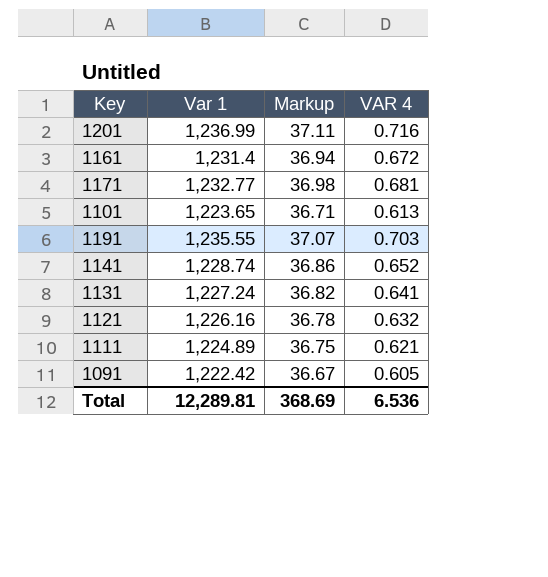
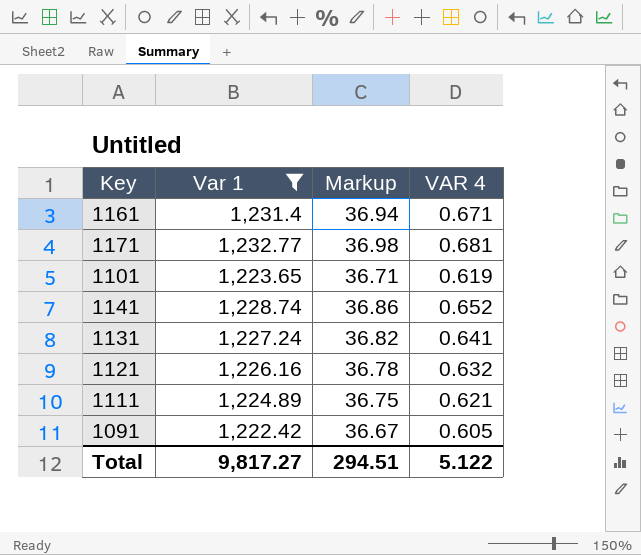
filter: none -> Var 1 <= 1,232.77
1161 | VAR 4: 0.672 -> 0.671
1101 | VAR 4: 0.613 -> 0.619
Total | Var 1: 12,289.81 -> 9,817.27
Total | Markup: 368.69 -> 294.51
Total | VAR 4: 6.536 -> 5.122

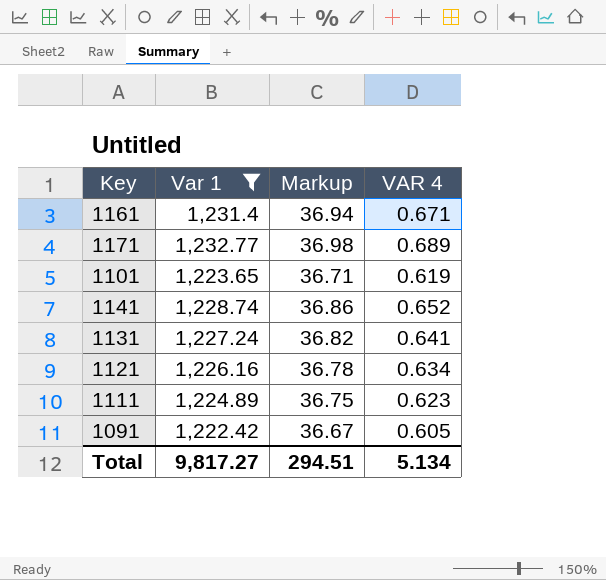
1171 | VAR 4: 0.681 -> 0.689
1121 | VAR 4: 0.632 -> 0.634
1111 | VAR 4: 0.621 -> 0.623
Total | VAR 4: 5.122 -> 5.134

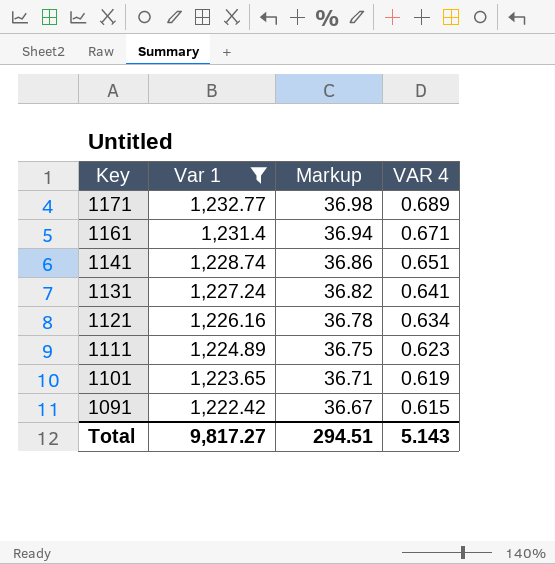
row order: none -> Key descending
1141 | VAR 4: 0.652 -> 0.651
1091 | VAR 4: 0.605 -> 0.615
Total | VAR 4: 5.134 -> 5.143

